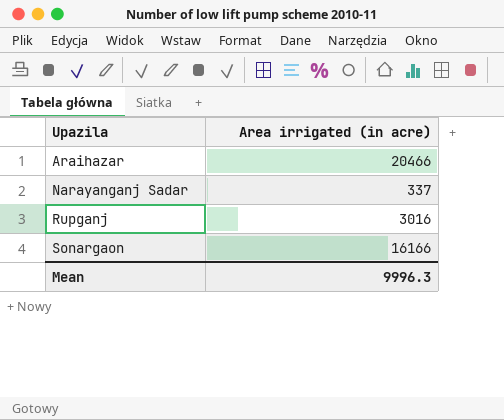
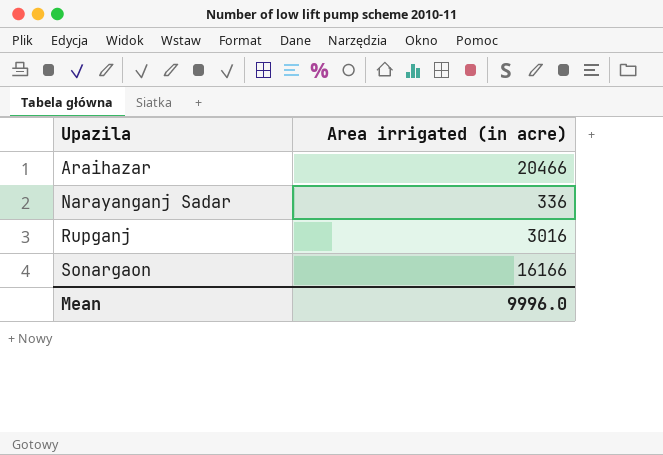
Narayanganj Sadar | Area irrigated (in acre): 337 -> 336
Mean | Area irrigated (in acre): 9996.3 -> 9996.0

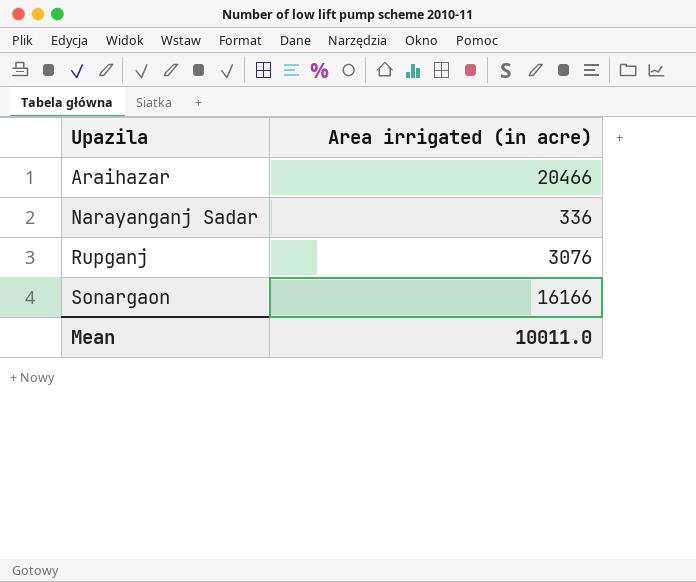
Rupganj | Area irrigated (in acre): 3016 -> 3076
Mean | Area irrigated (in acre): 9996.0 -> 10011.0

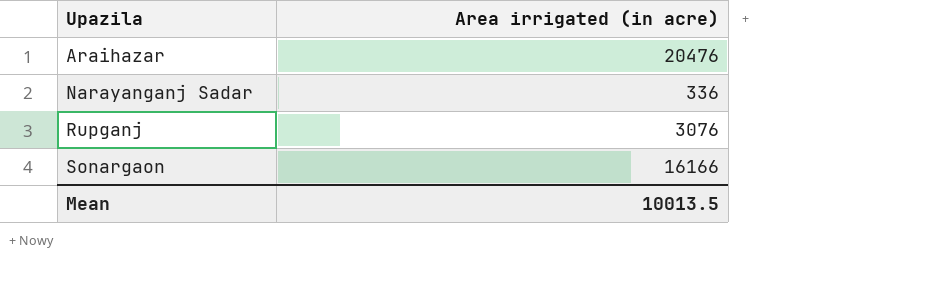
Araihazar | Area irrigated (in acre): 20466 -> 20476
Mean | Area irrigated (in acre): 10011.0 -> 10013.5

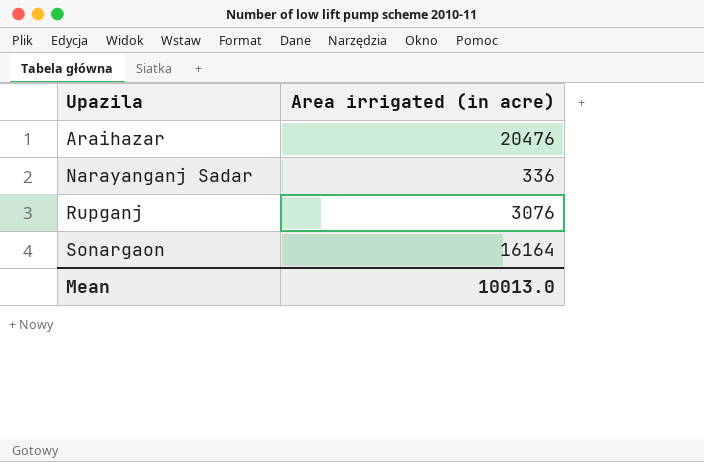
Sonargaon | Area irrigated (in acre): 16166 -> 16164
Mean | Area irrigated (in acre): 10013.5 -> 10013.0

